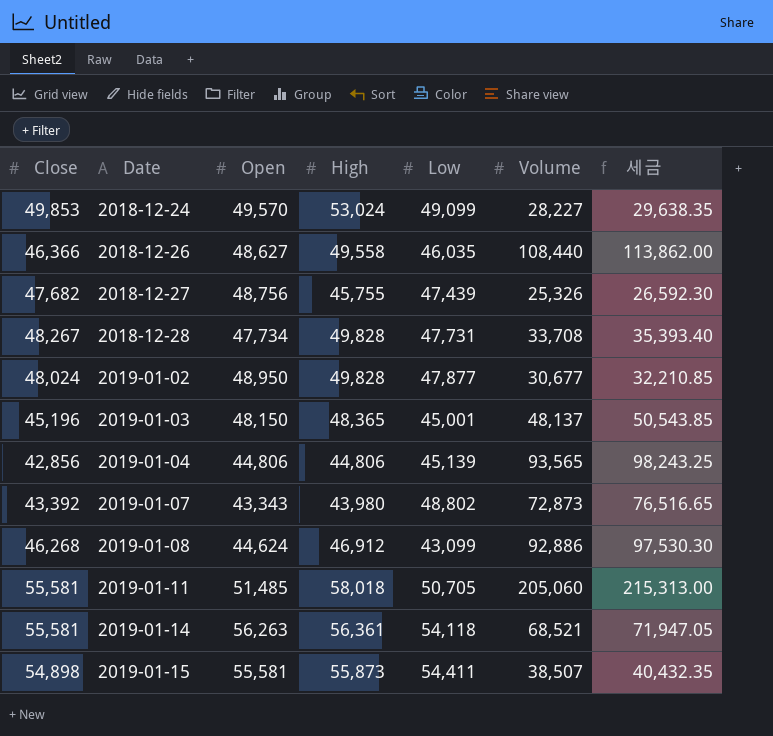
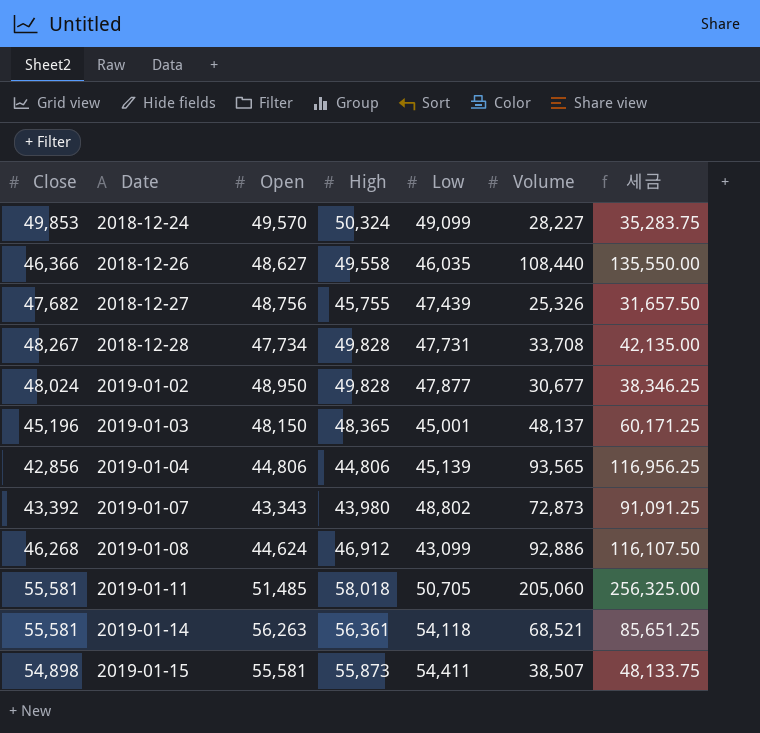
column 세금 | formula: [Volume] * 1.05 -> [Volume] * 1.25
2018-12-24 | High: 53,024 -> 50,324

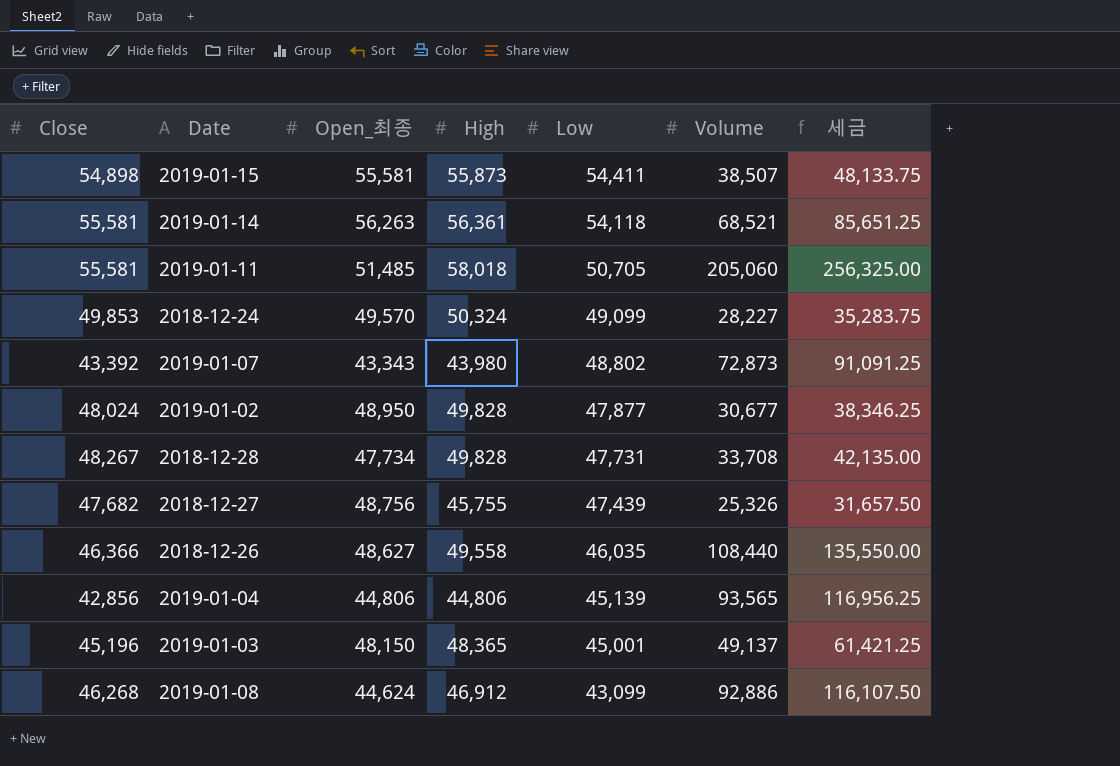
row order: Date ascending -> Low descending
column name: Open -> Open_최종
2019-01-03 | Volume: 48,137 -> 49,137
2019-01-03 | 세금: 60,171.25 -> 61,421.25

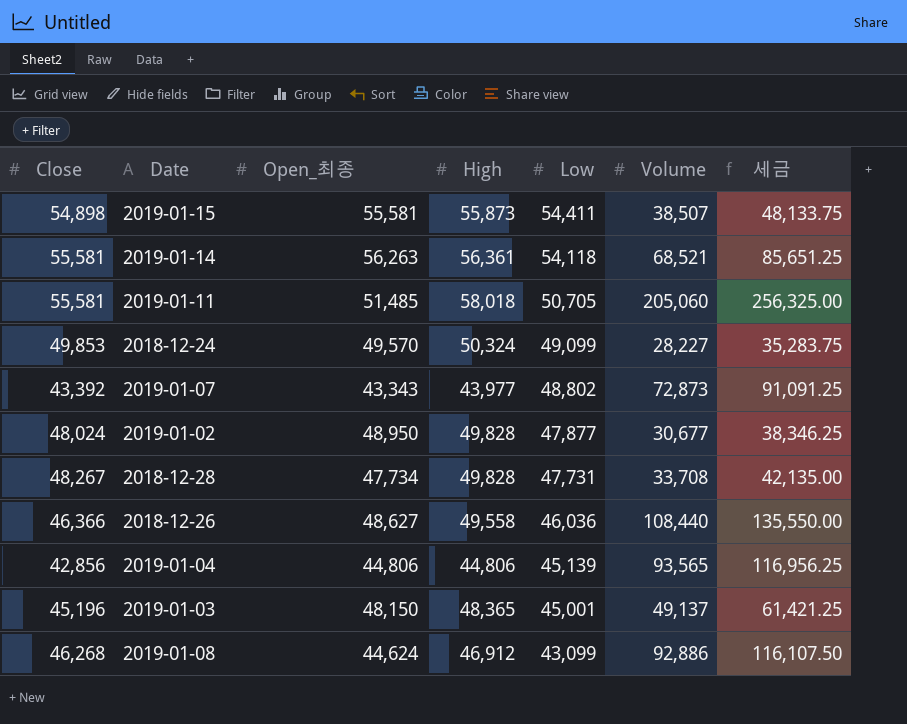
row 2018-12-27: 47,682 | 48,756 | 45,755 | 47,439 | 25,326 | 31,657.50 -> none
2019-01-07 | High: 43,980 -> 43,977
2018-12-26 | Low: 46,035 -> 46,036

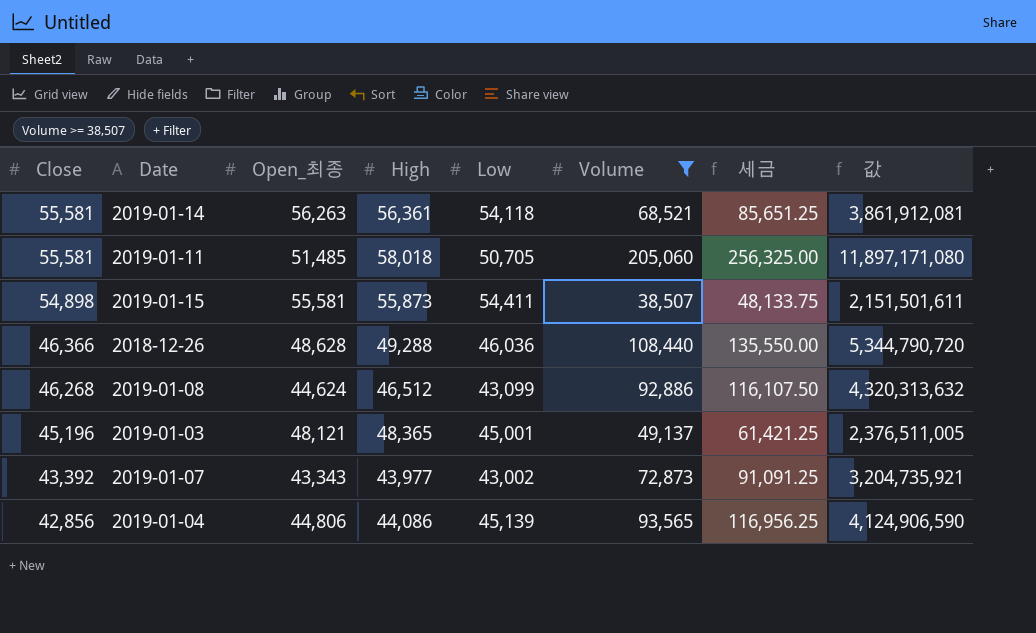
filter: none -> Volume >= 38,507
row order: Low descending -> Close descending
column 값 | formula: none -> [High] * [Volume]
2018-12-26 | Open_최종: 48,627 -> 48,628
2018-12-26 | High: 49,558 -> 49,288
2019-01-08 | High: 46,912 -> 46,512
2019-01-03 | Open_최종: 48,150 -> 48,121
2019-01-07 | Low: 48,802 -> 43,002
2019-01-04 | High: 44,806 -> 44,086

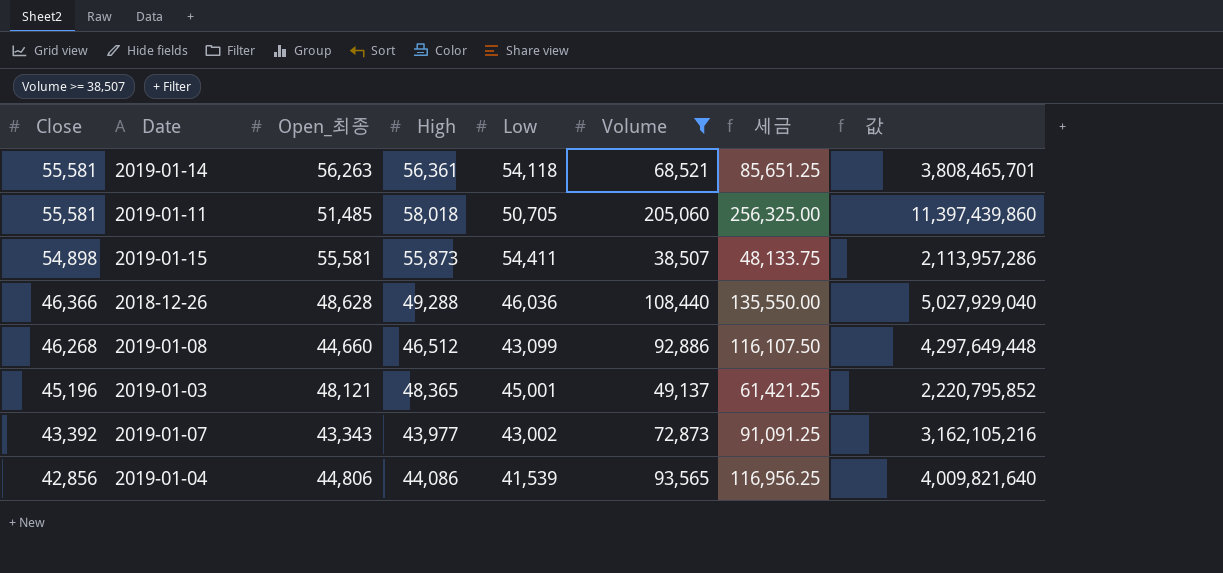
column 값 | formula: [High] * [Volume] -> [Close] * [Volume]
2019-01-08 | Open_최종: 44,624 -> 44,660
2019-01-04 | Low: 45,139 -> 41,539

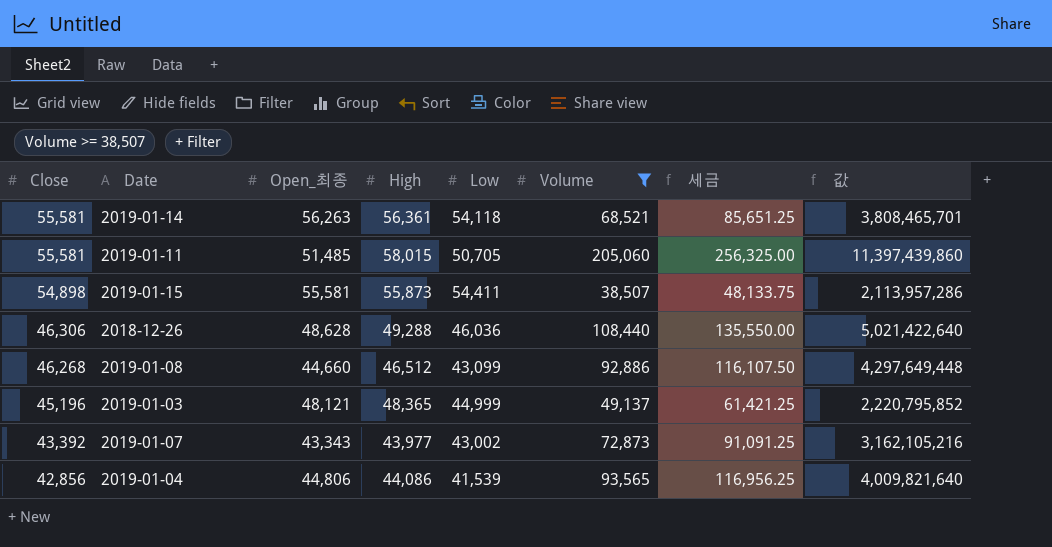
2019-01-11 | High: 58,018 -> 58,015
2018-12-26 | Close: 46,366 -> 46,306
2018-12-26 | 값: 5,027,929,040 -> 5,021,422,640
2019-01-03 | Low: 45,001 -> 44,999

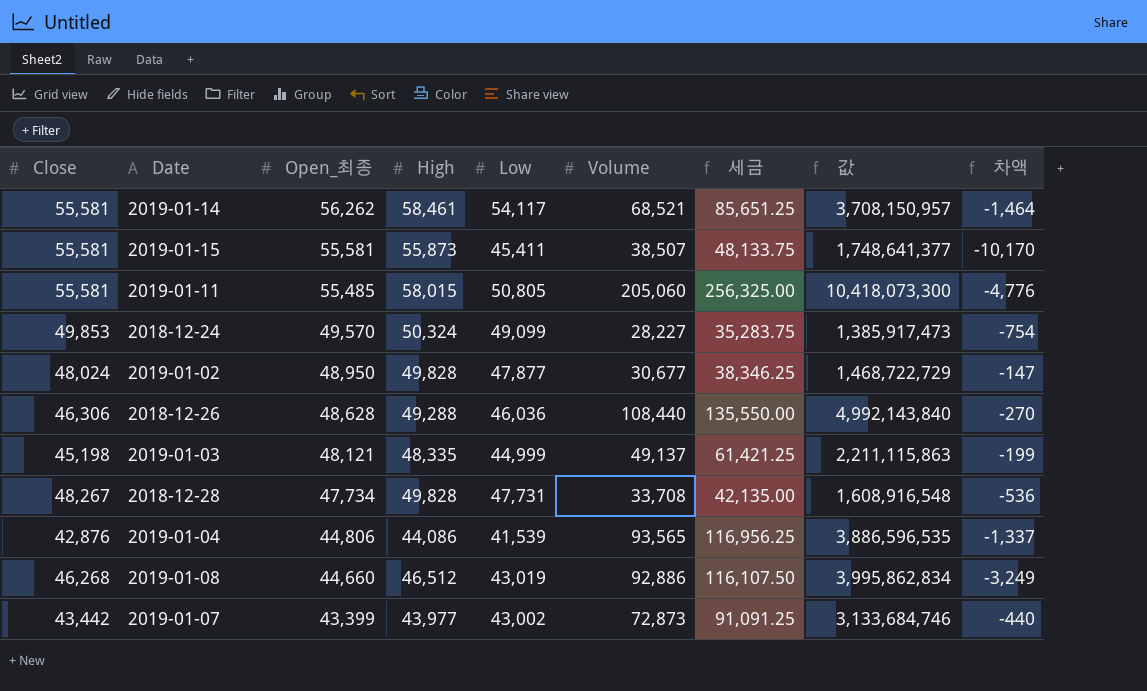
filter: Volume >= 38,507 -> none
row order: Close descending -> Open_최종 descending
column 값 | formula: [Close] * [Volume] -> [Low] * [Volume]
column 차액 | formula: none -> [Low] - [Close]
2019-01-14 | Open_최종: 56,263 -> 56,262
2019-01-14 | High: 56,361 -> 58,461
2019-01-14 | Low: 54,118 -> 54,117
2019-01-15 | Close: 54,898 -> 55,581
2019-01-15 | Low: 54,411 -> 45,411
2019-01-11 | Open_최종: 51,485 -> 55,485
2019-01-11 | Low: 50,705 -> 50,805
2019-01-03 | Close: 45,196 -> 45,198
2019-01-03 | High: 48,365 -> 48,335
2019-01-04 | Close: 42,856 -> 42,876
2019-01-08 | Low: 43,099 -> 43,019
2019-01-07 | Close: 43,392 -> 43,442
2019-01-07 | Open_최종: 43,343 -> 43,399

